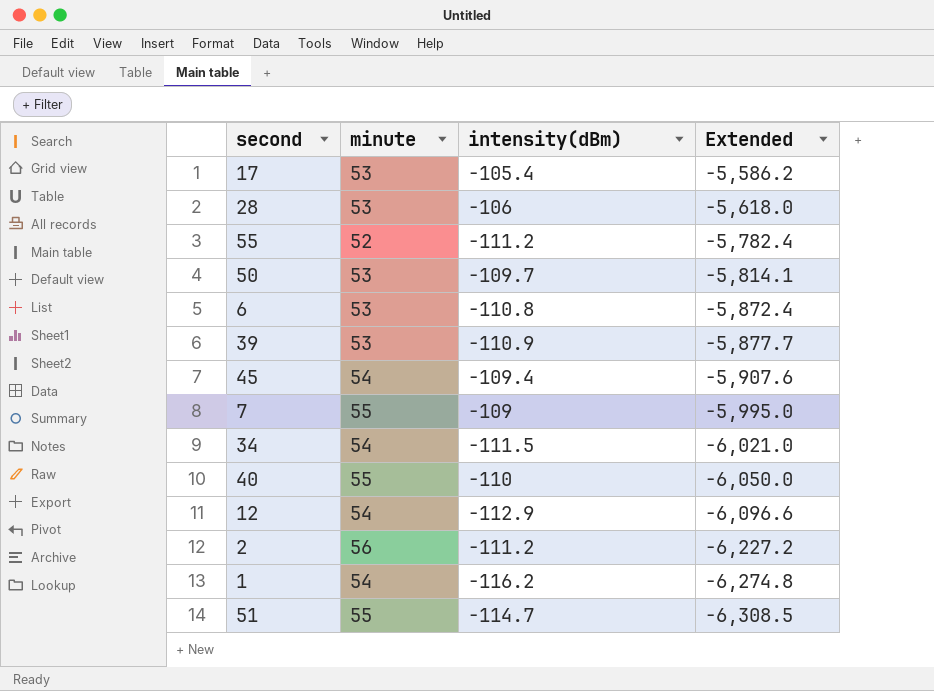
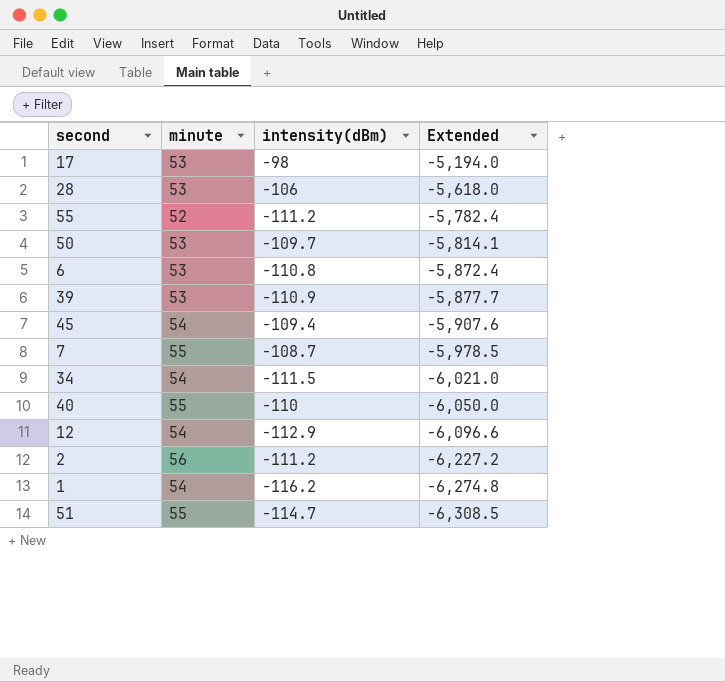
17 | intensity(dBm): -105.4 -> -98
17 | Extended: -5,586.2 -> -5,194.0
7 | intensity(dBm): -109 -> -108.7
7 | Extended: -5,995.0 -> -5,978.5

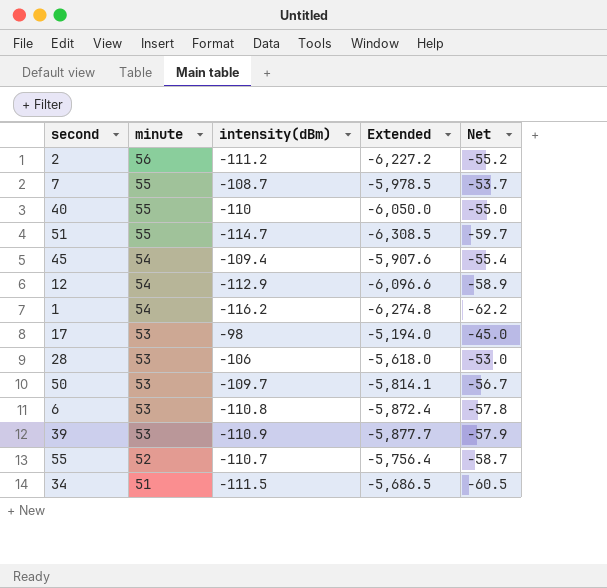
row order: Extended descending -> minute descending
column Net | formula: none -> [minute] + [intensity(dBm)]
55 | intensity(dBm): -111.2 -> -110.7
55 | Extended: -5,782.4 -> -5,756.4
34 | minute: 54 -> 51
34 | Extended: -6,021.0 -> -5,686.5

